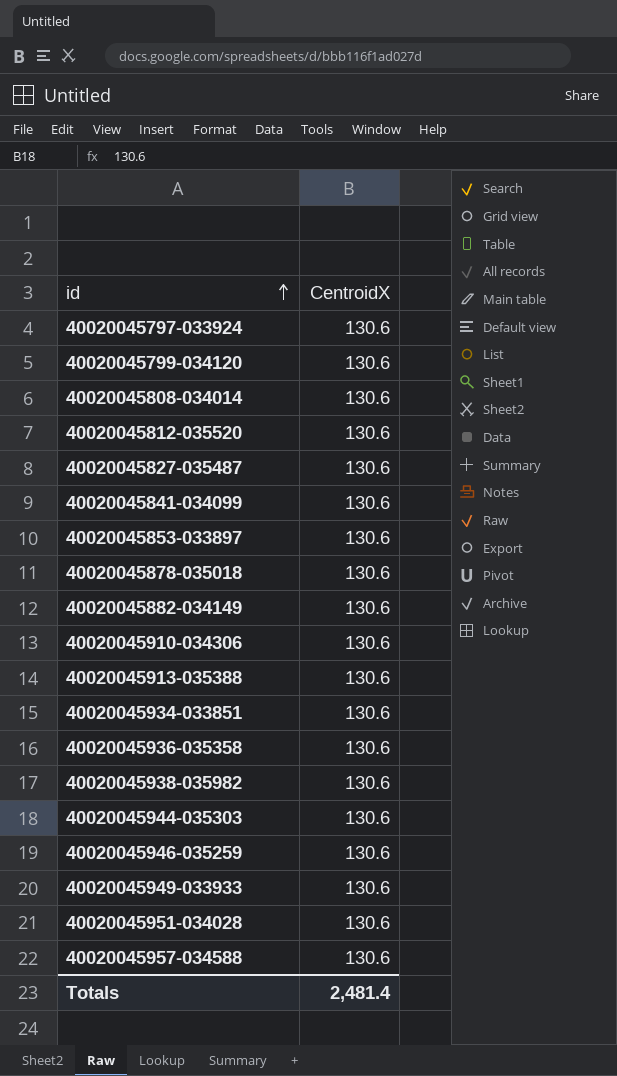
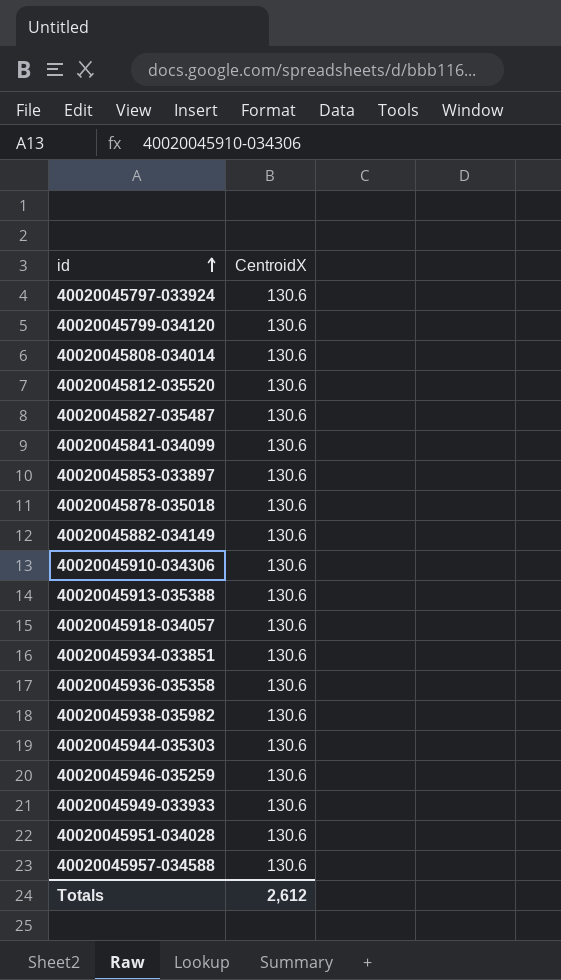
row 40020045918-034057: none -> 130.6
Totals | CentroidX: 2,481.4 -> 2,612

